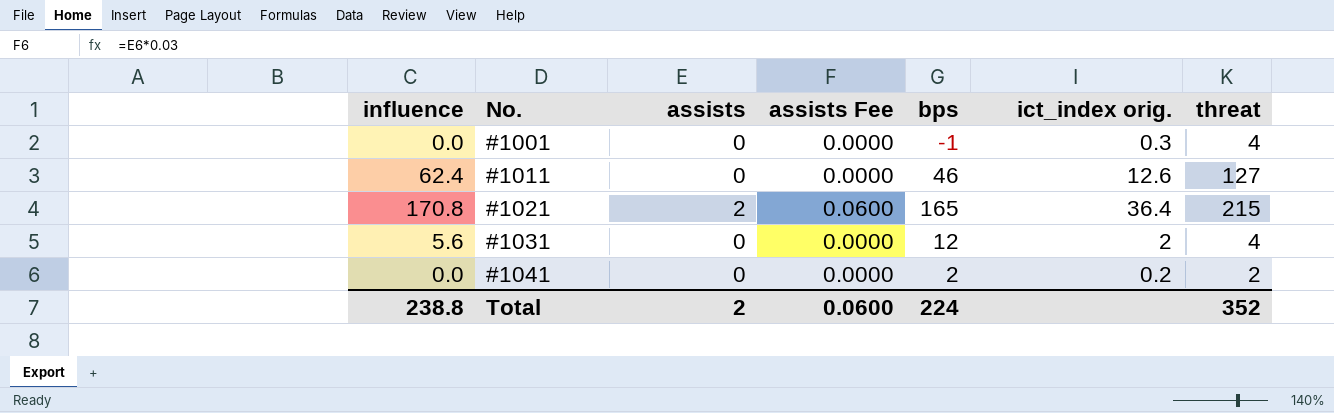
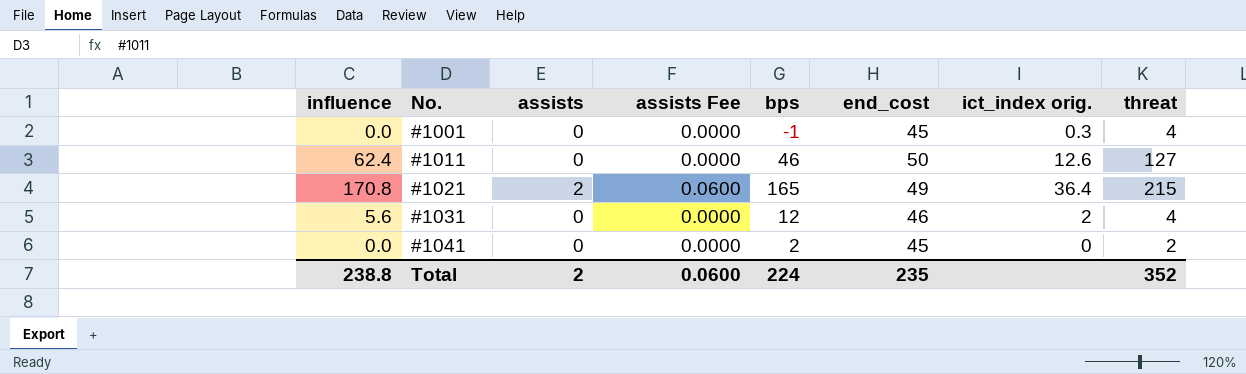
column end_cost | position: none -> 6
#1041 | ict_index orig.: 0.2 -> 0

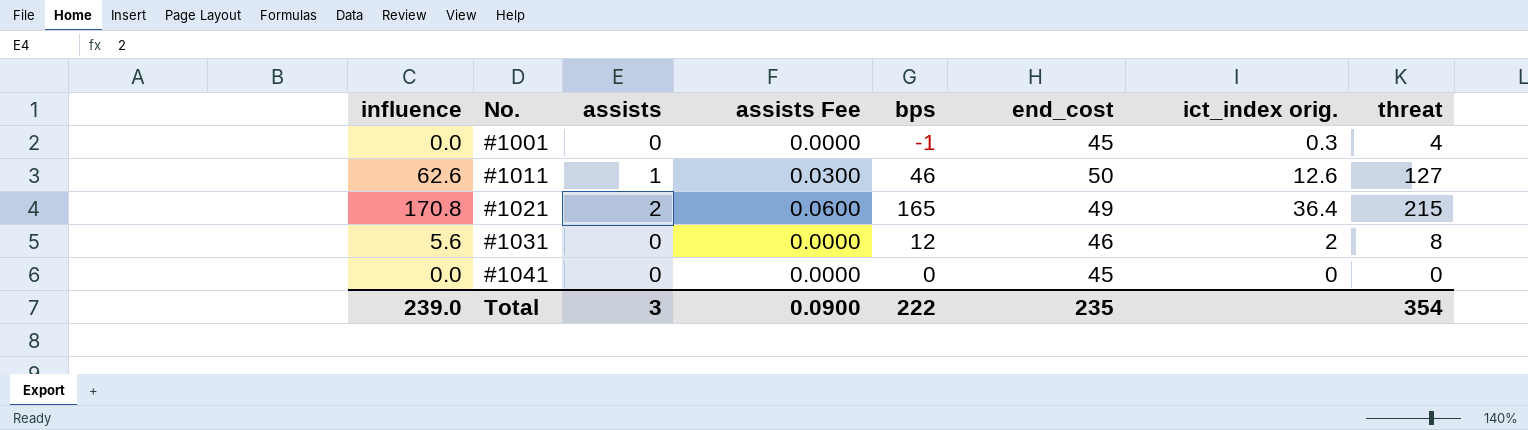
#1011 | influence: 62.4 -> 62.6
#1011 | assists: 0 -> 1
#1011 | assists Fee: 0.0000 -> 0.0300
#1031 | threat: 4 -> 8
#1041 | bps: 2 -> 0
#1041 | threat: 2 -> 0
Total | influence: 238.8 -> 239.0
Total | assists: 2 -> 3
Total | assists Fee: 0.0600 -> 0.0900
Total | bps: 224 -> 222
Total | threat: 352 -> 354

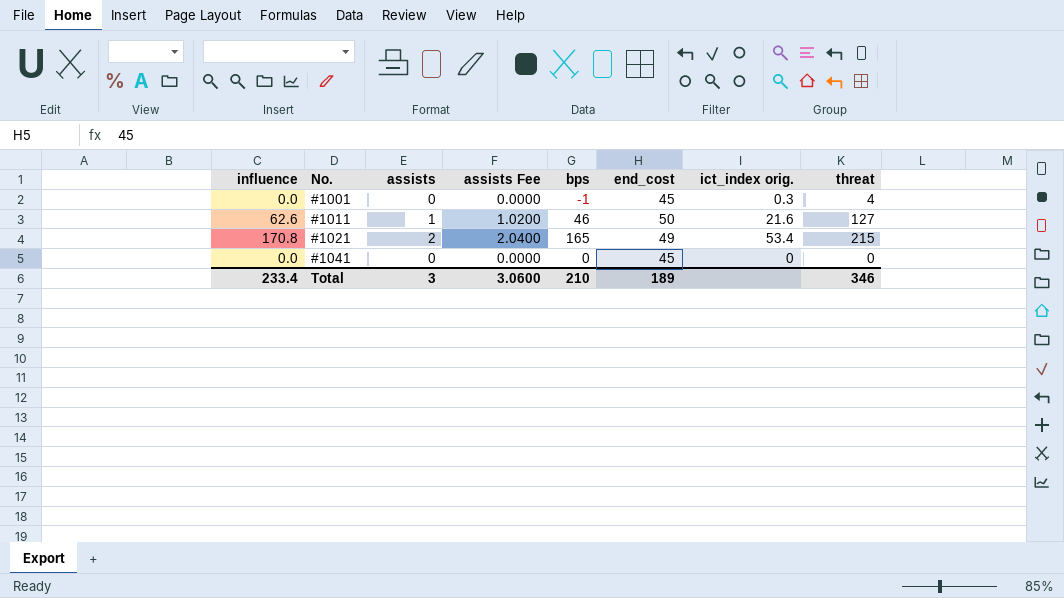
column assists Fee | formula: [assists] * 0.03 -> [assists] * 1.02
row #1031: 5.6 | 0 | 0.0000 | 12 | 46 | 2 | 8 -> none
#1011 | ict_index orig.: 12.6 -> 21.6
#1021 | ict_index orig.: 36.4 -> 53.4
Total | influence: 239.0 -> 233.4
Total | assists Fee: 0.0900 -> 3.0600
Total | bps: 222 -> 210
Total | end_cost: 235 -> 189
Total | threat: 354 -> 346

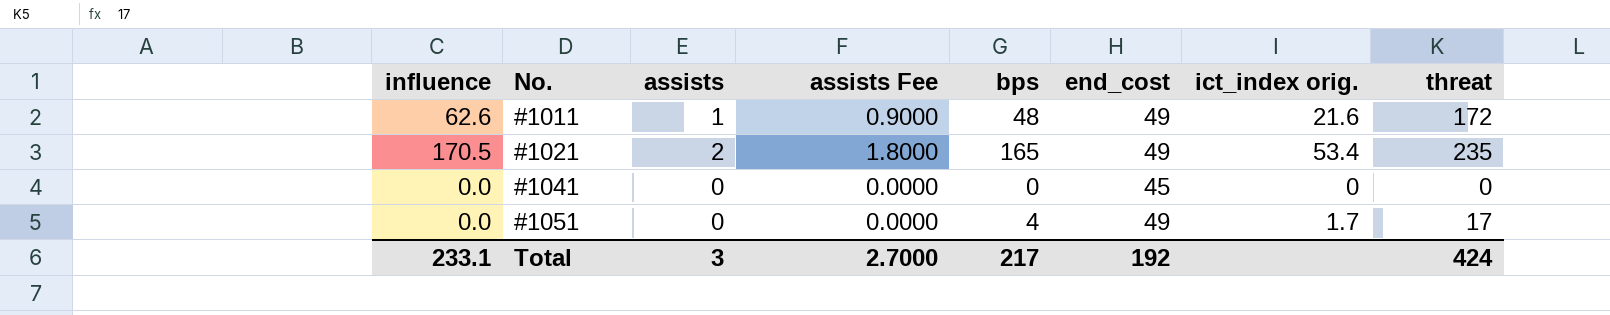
column assists Fee | formula: [assists] * 1.02 -> [assists] * 0.9
row #1001: 0.0 | 0 | 0.0000 | -1 | 45 | 0.3 | 4 -> none
#1011 | bps: 46 -> 48
#1011 | end_cost: 50 -> 49
#1011 | threat: 127 -> 172
#1021 | influence: 170.8 -> 170.5
#1021 | threat: 215 -> 235
row #1051: none -> 0.0 | 0 | 0.0000 | 4 | 49 | 1.7 | 17
Total | influence: 233.4 -> 233.1
Total | assists Fee: 3.0600 -> 2.7000
Total | bps: 210 -> 217
Total | end_cost: 189 -> 192
Total | threat: 346 -> 424

